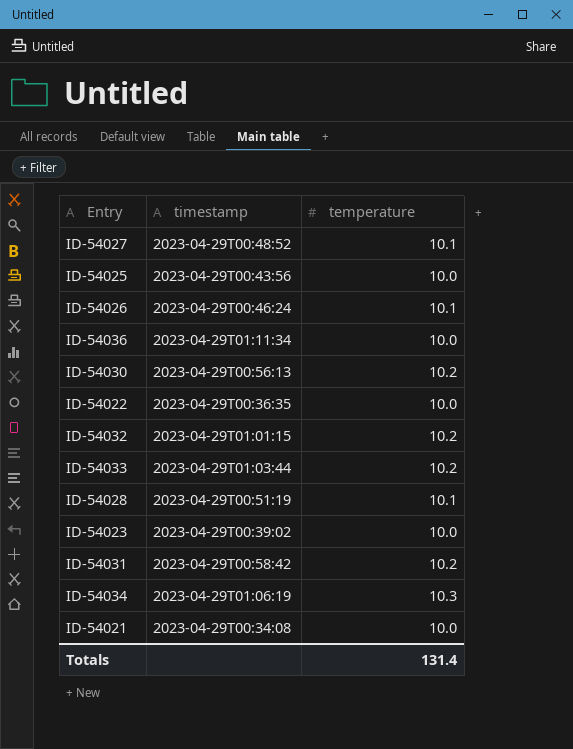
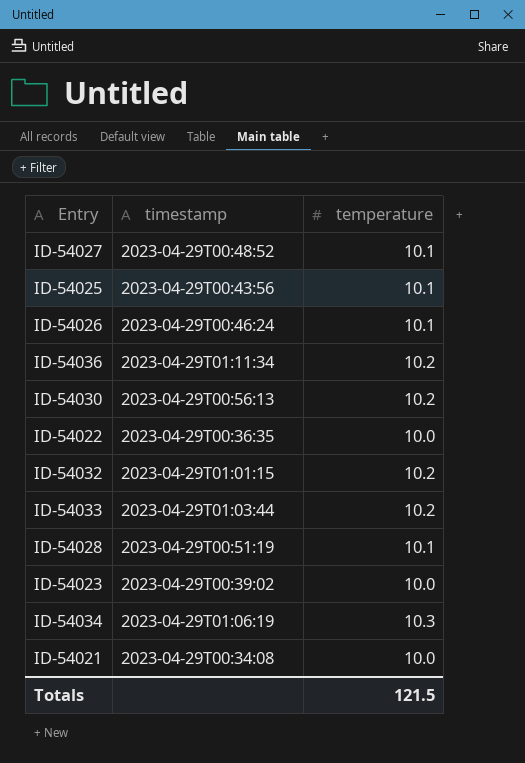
row ID-54031: 2023-04-29T00:58:42 | 10.2 -> none
ID-54025 | temperature: 10.0 -> 10.1
ID-54036 | temperature: 10.0 -> 10.2
Totals | temperature: 131.4 -> 121.5

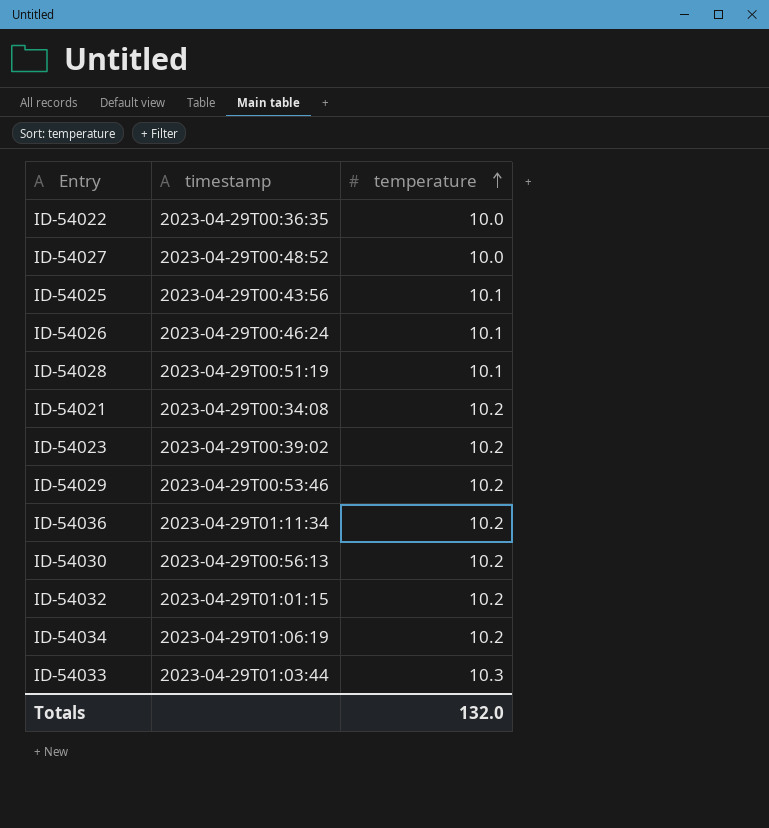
row order: none -> temperature ascending
ID-54027 | temperature: 10.1 -> 10.0
ID-54021 | temperature: 10.0 -> 10.2
ID-54023 | temperature: 10.0 -> 10.2
row ID-54029: none -> 2023-04-29T00:53:46 | 10.2
ID-54034 | temperature: 10.3 -> 10.2
ID-54033 | temperature: 10.2 -> 10.3
Totals | temperature: 121.5 -> 132.0

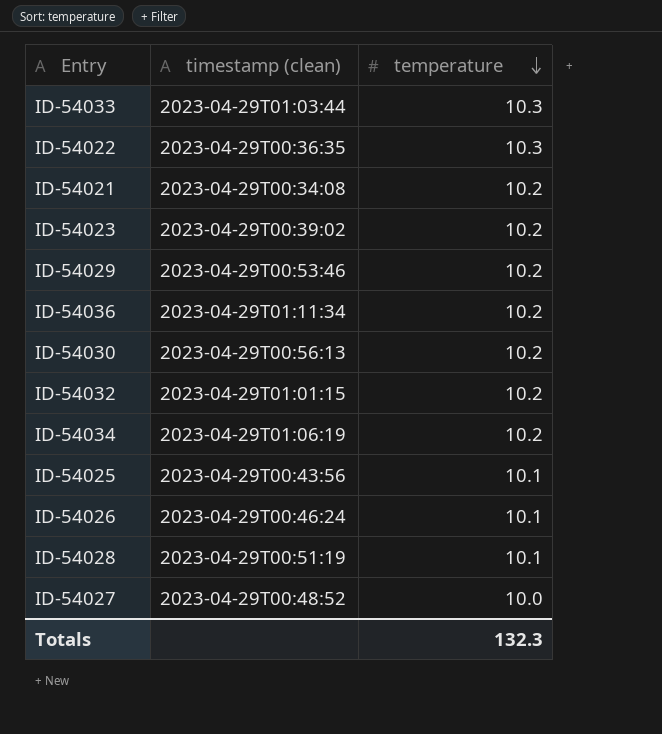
row order: temperature ascending -> temperature descending
column name: timestamp -> timestamp (clean)
ID-54022 | temperature: 10.0 -> 10.3
Totals | temperature: 132.0 -> 132.3

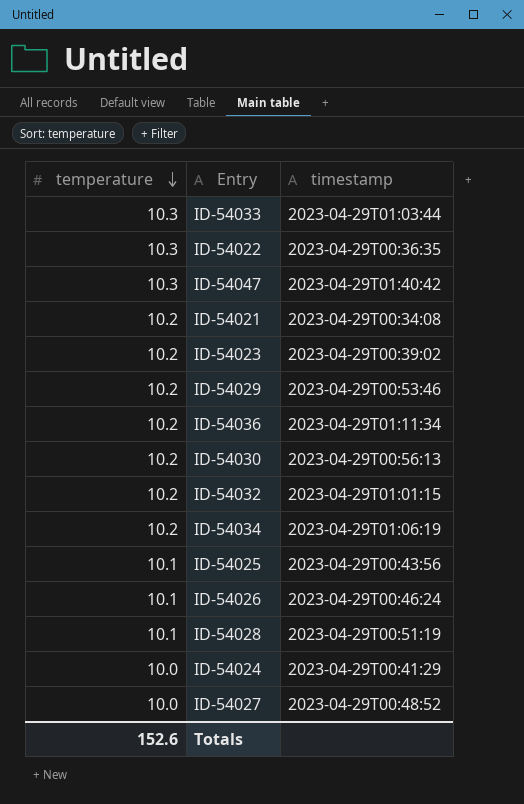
column temperature | position: 3 -> 1
column name: timestamp (clean) -> timestamp
row ID-54047: none -> 10.3 | 2023-04-29T01:40:42
row ID-54024: none -> 10.0 | 2023-04-29T00:41:29
Totals | temperature: 132.3 -> 152.6

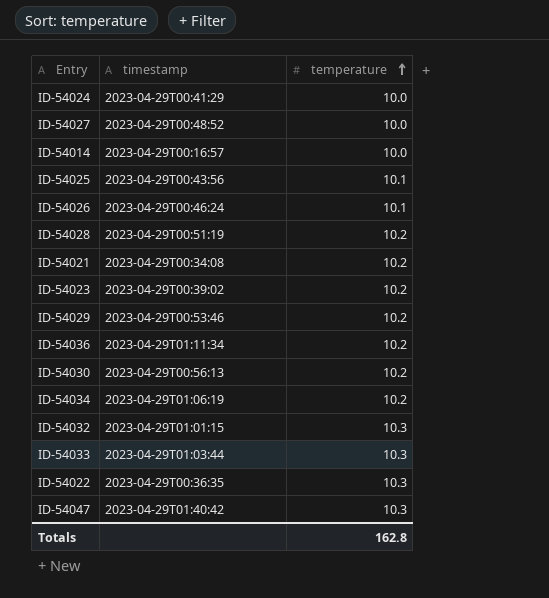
row order: temperature descending -> temperature ascending
column temperature | position: 1 -> 3
row ID-54014: none -> 2023-04-29T00:16:57 | 10.0
ID-54028 | temperature: 10.1 -> 10.2
ID-54032 | temperature: 10.2 -> 10.3
Totals | temperature: 152.6 -> 162.8

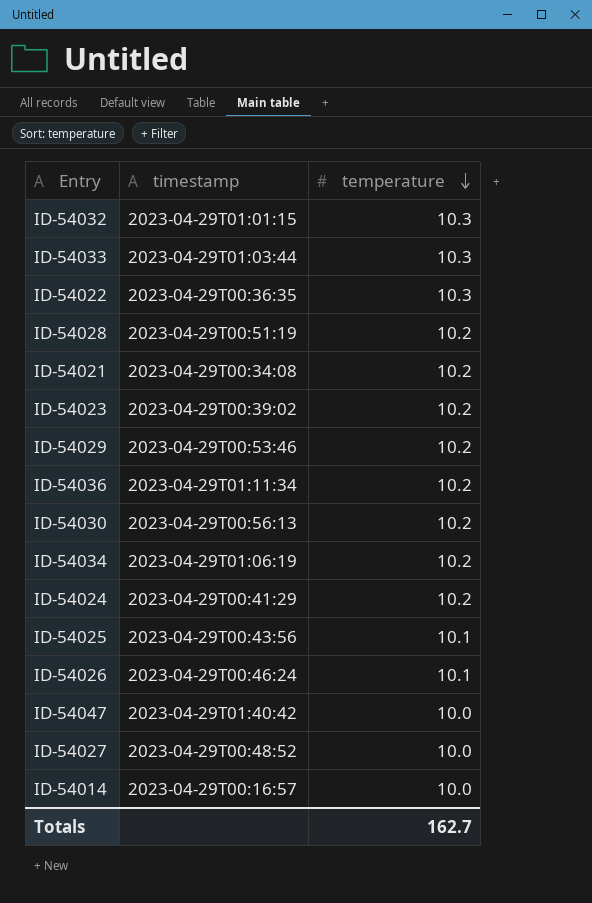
row order: temperature ascending -> temperature descending
ID-54024 | temperature: 10.0 -> 10.2
ID-54047 | temperature: 10.3 -> 10.0
Totals | temperature: 162.8 -> 162.7

